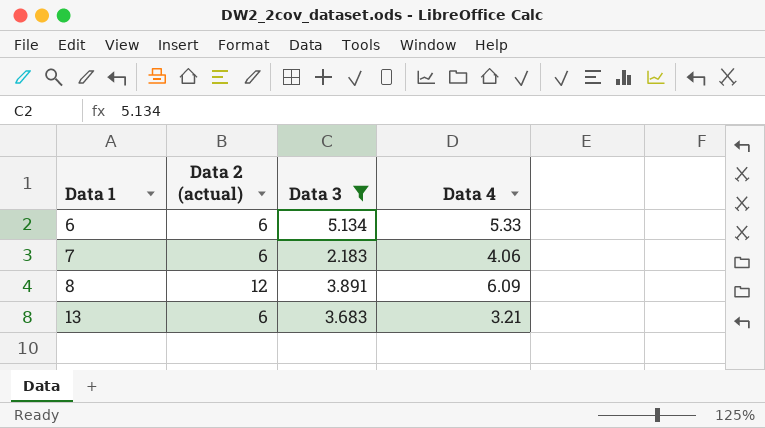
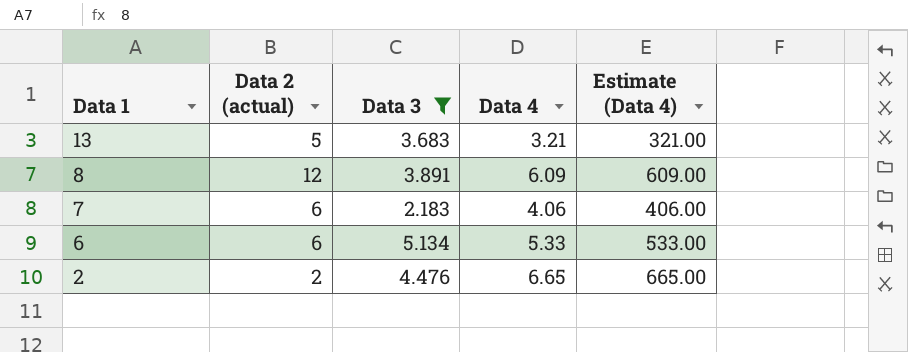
row order: Data 1 ascending -> Data 1 descending
column Estimate (Data 4) | formula: none -> [Data 4] * 100
13 | Data 2 (actual): 6 -> 5
row 2: none -> 2 | 4.476 | 6.65 | 665.00

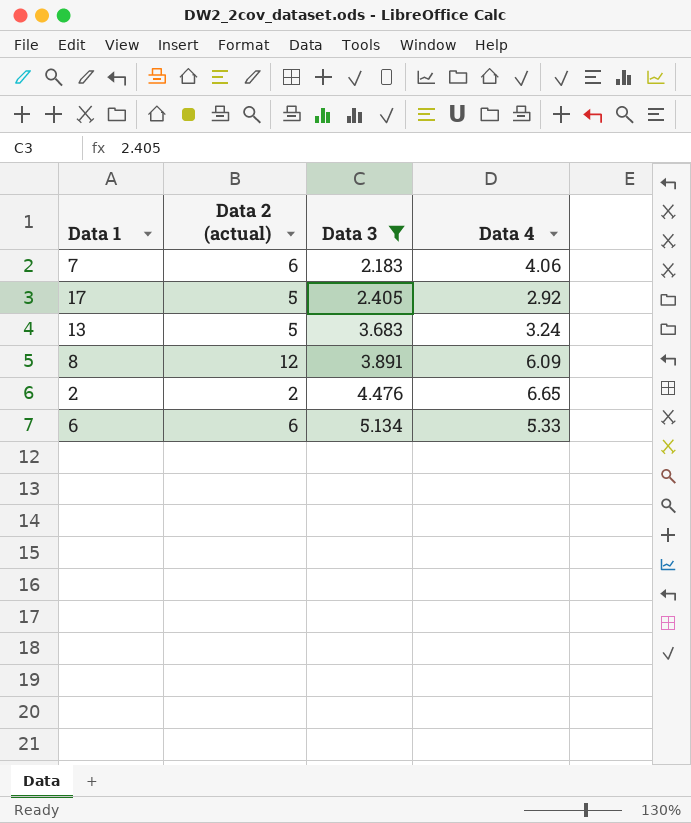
row order: Data 1 descending -> Data 3 ascending
column Estimate (Data 4) | formula: [Data 4] * 100 -> none
row 17: none -> 5 | 2.405 | 2.92
13 | Data 4: 3.21 -> 3.24

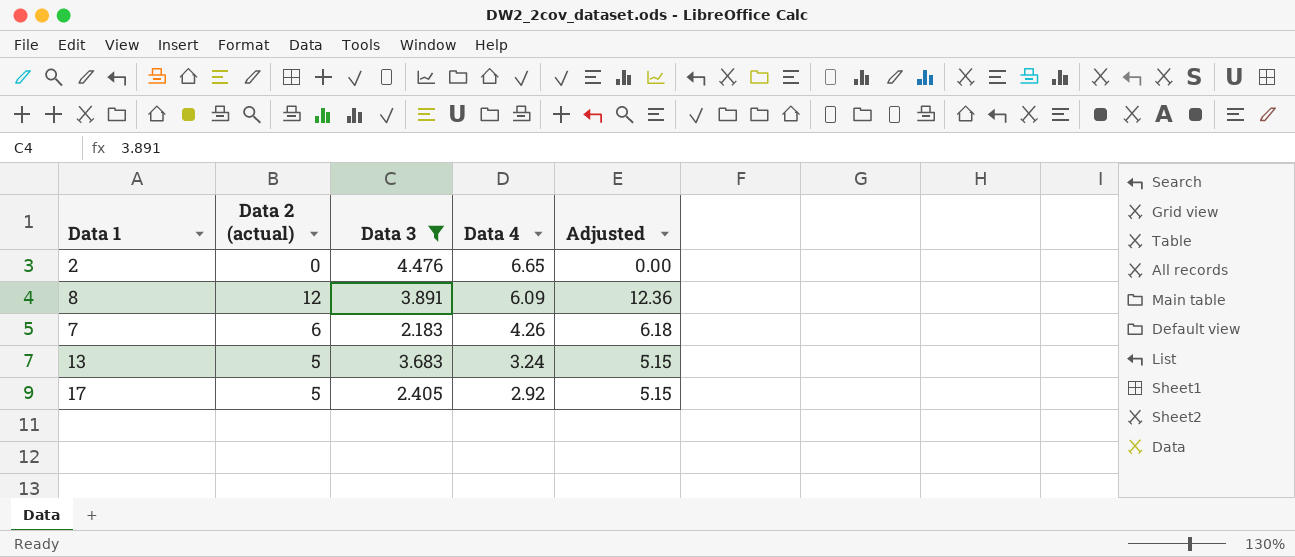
row order: Data 3 ascending -> Data 4 descending
column Adjusted | formula: none -> [Data 2 (actual)] * 1.03
row 6: 6 | 5.134 | 5.33 -> none
2 | Data 2 (actual): 2 -> 0
7 | Data 4: 4.06 -> 4.26

